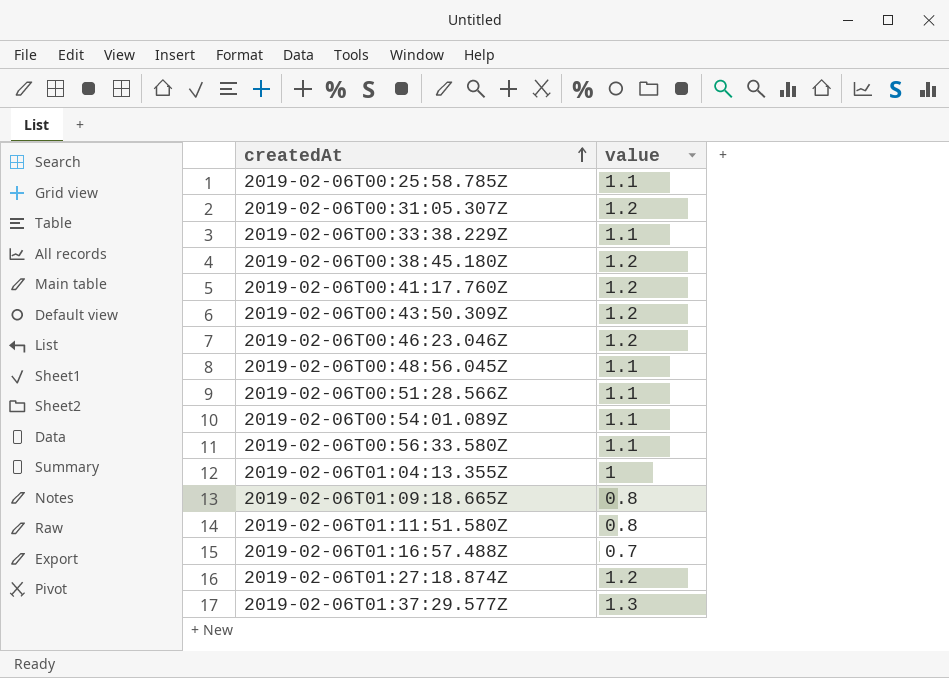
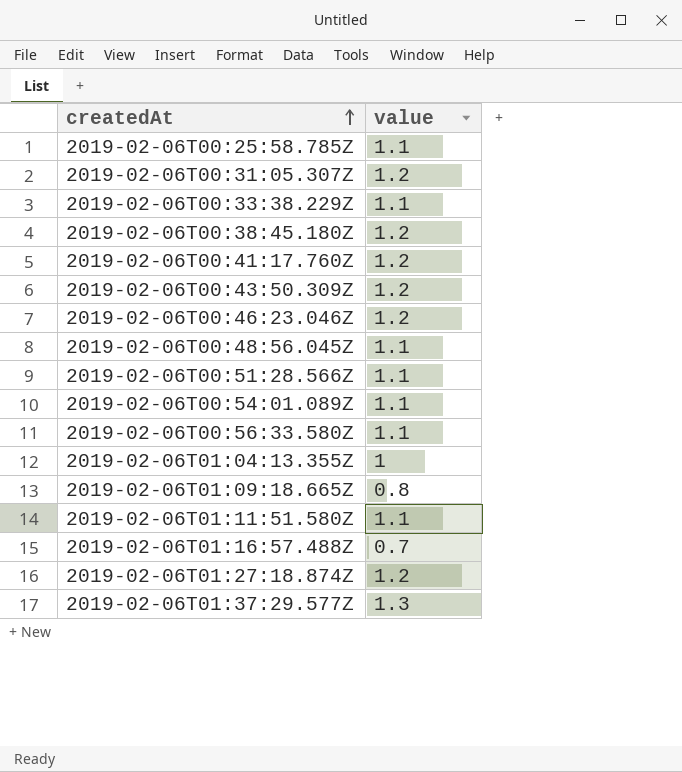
2019-02-06T01:11:51.580Z | value: 0.8 -> 1.1

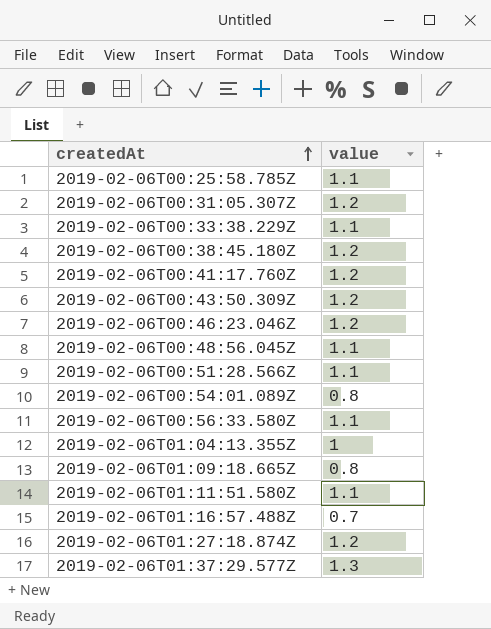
2019-02-06T00:54:01.089Z | value: 1.1 -> 0.8

